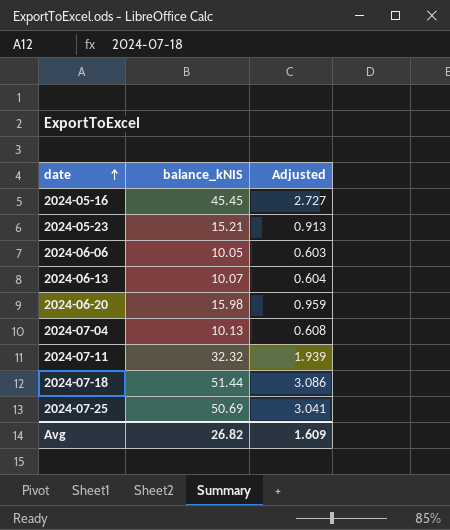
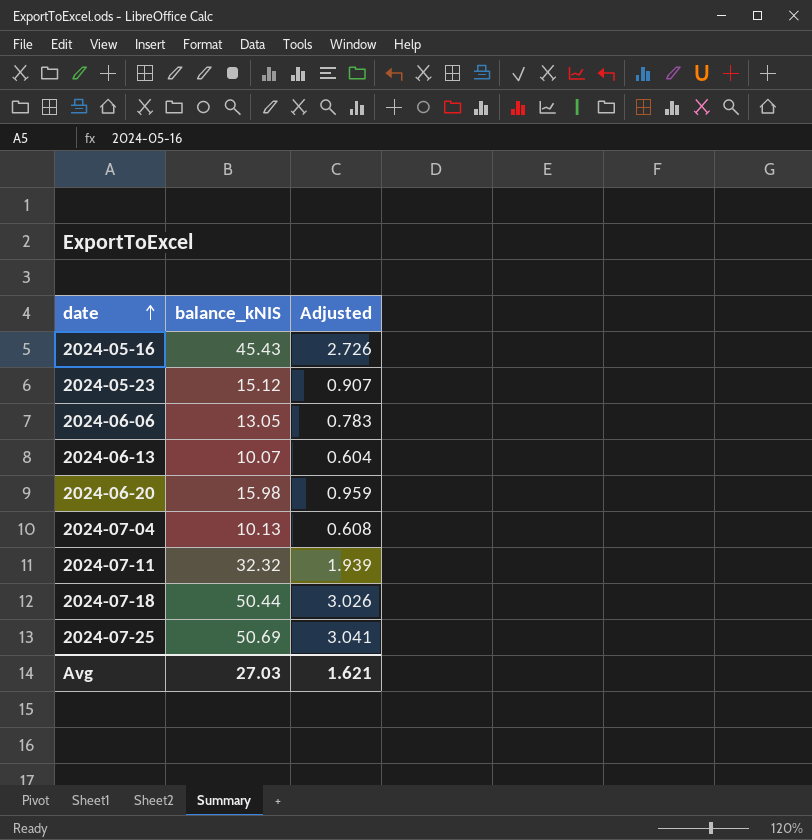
2024-05-16 | balance_kNIS: 45.45 -> 45.43
2024-05-16 | Adjusted: 2.727 -> 2.726
2024-05-23 | balance_kNIS: 15.21 -> 15.12
2024-05-23 | Adjusted: 0.913 -> 0.907
2024-06-06 | balance_kNIS: 10.05 -> 13.05
2024-06-06 | Adjusted: 0.603 -> 0.783
2024-07-18 | balance_kNIS: 51.44 -> 50.44
2024-07-18 | Adjusted: 3.086 -> 3.026
Avg | balance_kNIS: 26.82 -> 27.03
Avg | Adjusted: 1.609 -> 1.621

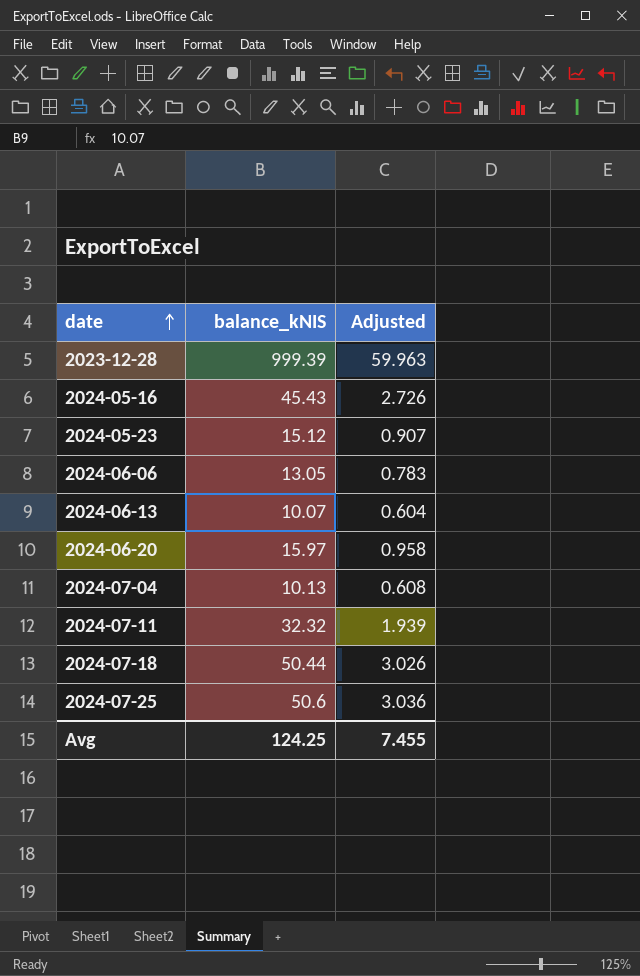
row 2023-12-28: none -> 999.39 | 59.963
2024-06-20 | balance_kNIS: 15.98 -> 15.97
2024-06-20 | Adjusted: 0.959 -> 0.958
2024-07-25 | balance_kNIS: 50.69 -> 50.6
2024-07-25 | Adjusted: 3.041 -> 3.036
Avg | balance_kNIS: 27.03 -> 124.25
Avg | Adjusted: 1.621 -> 7.455

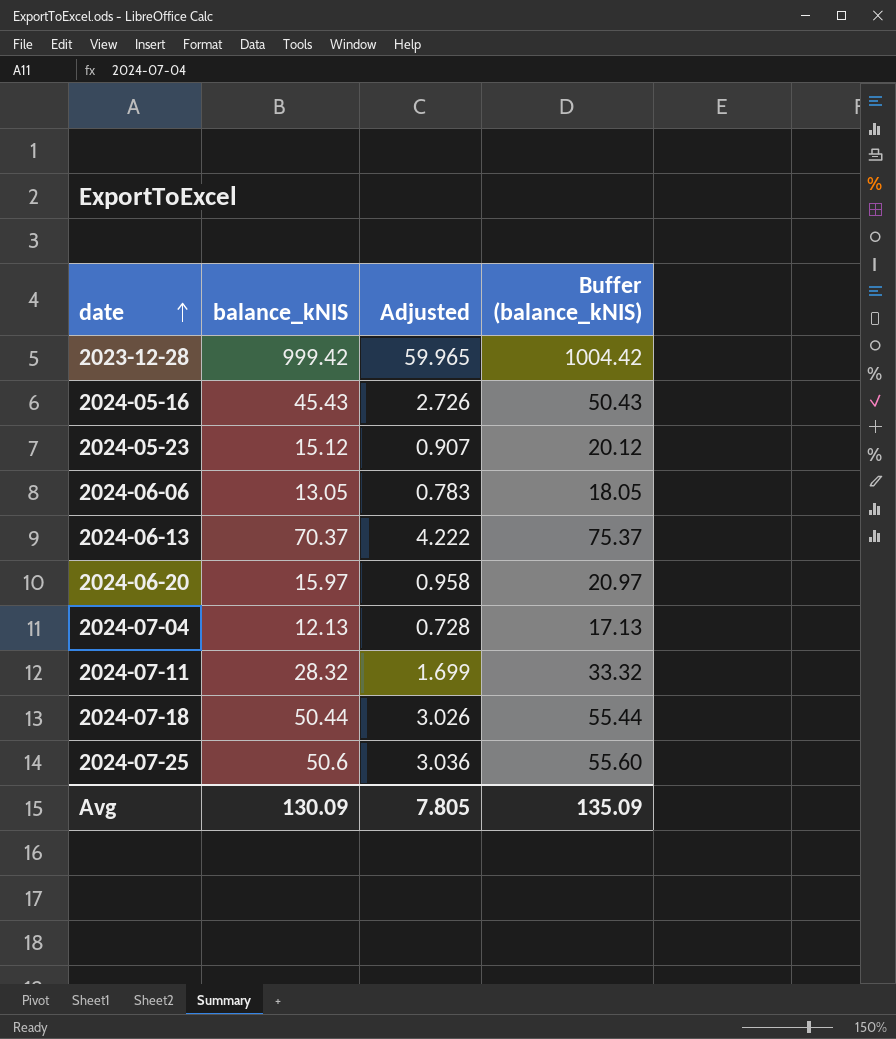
column Buffer (balance_kNIS) | formula: none -> [balance_kNIS] + 5
2023-12-28 | balance_kNIS: 999.39 -> 999.42
2023-12-28 | Adjusted: 59.963 -> 59.965
2024-06-13 | balance_kNIS: 10.07 -> 70.37
2024-06-13 | Adjusted: 0.604 -> 4.222
2024-07-04 | balance_kNIS: 10.13 -> 12.13
2024-07-04 | Adjusted: 0.608 -> 0.728
2024-07-11 | balance_kNIS: 32.32 -> 28.32
2024-07-11 | Adjusted: 1.939 -> 1.699
Avg | balance_kNIS: 124.25 -> 130.09
Avg | Adjusted: 7.455 -> 7.805

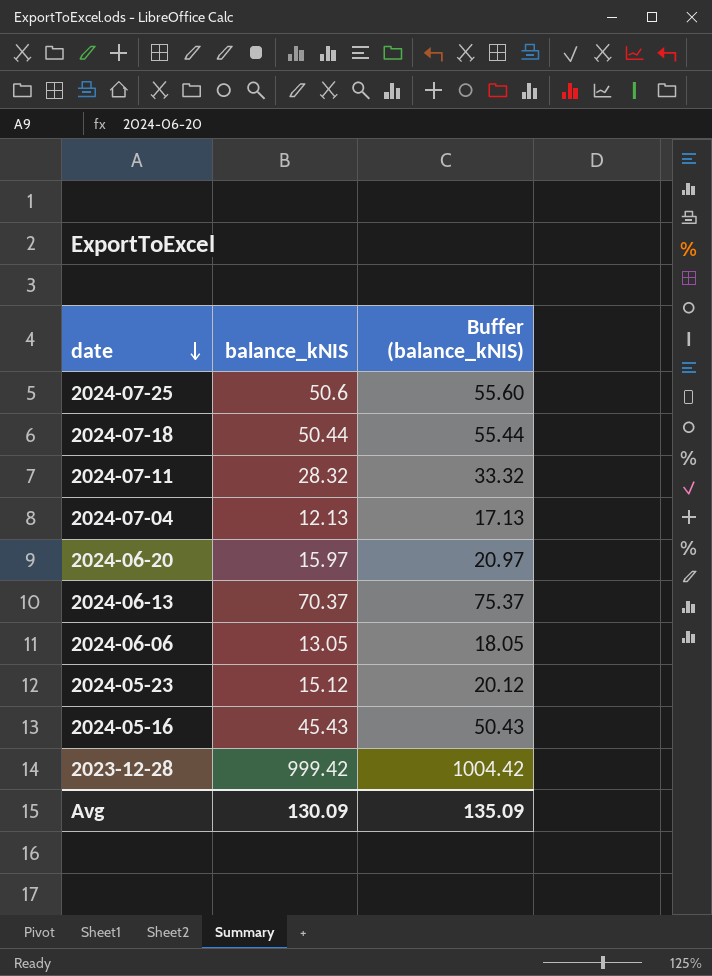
row order: date ascending -> date descending
column Adjusted | formula: [balance_kNIS] * 0.06 -> none

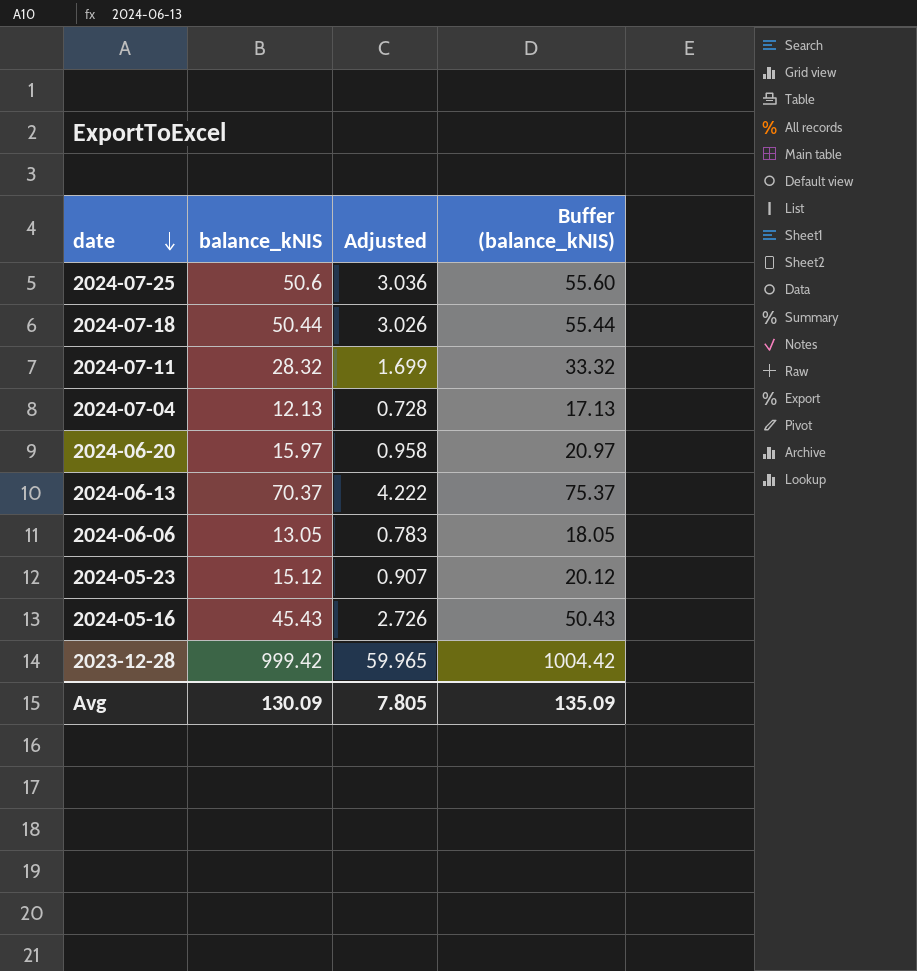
column Adjusted | formula: none -> [balance_kNIS] * 0.06

